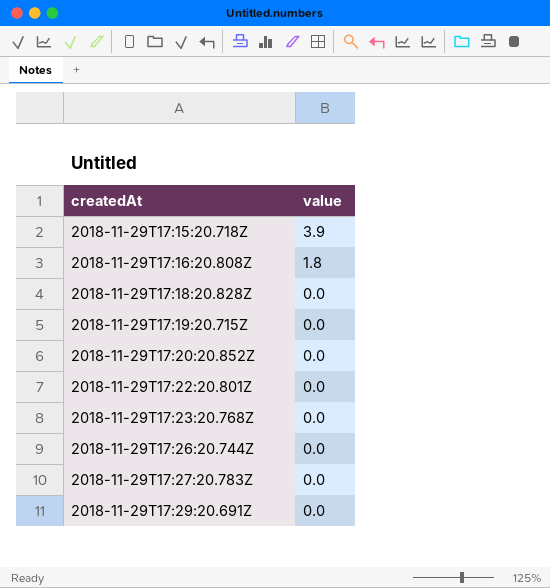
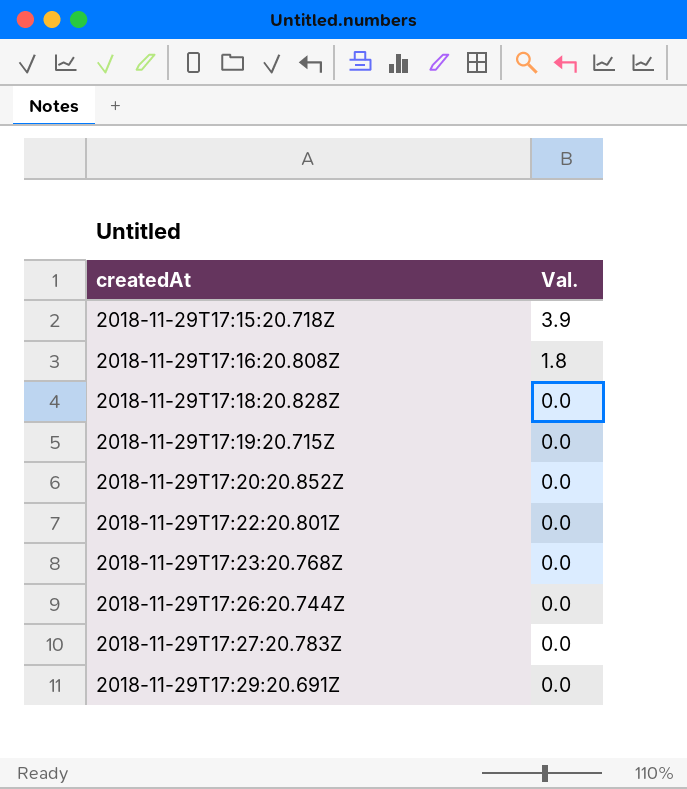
column name: value -> Val.

